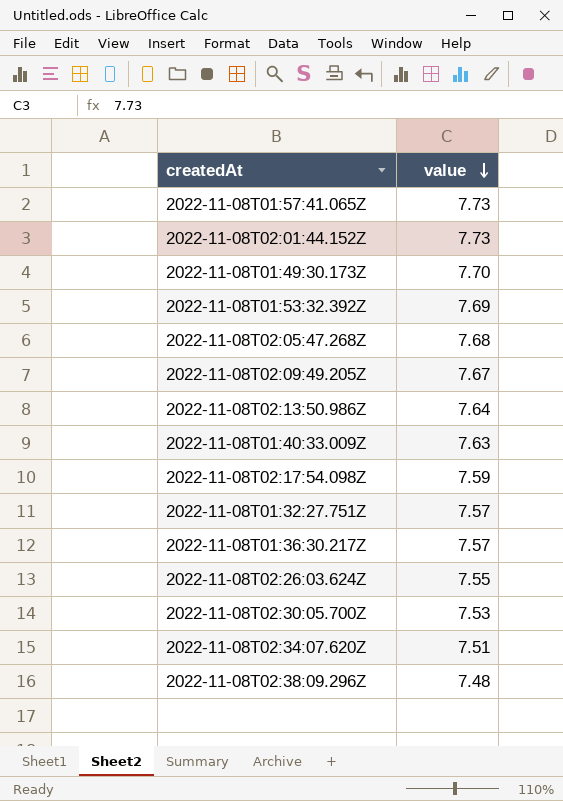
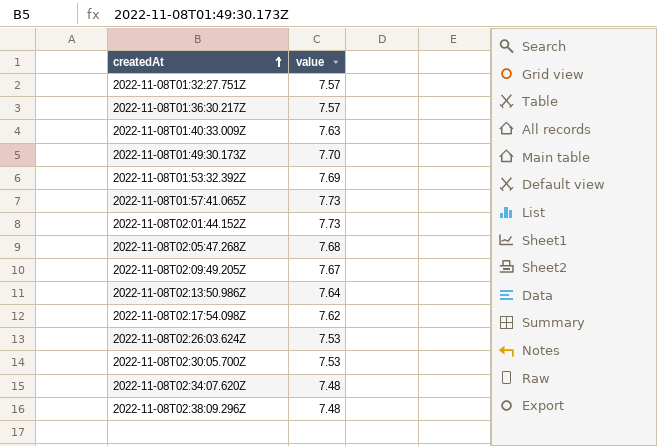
row order: value descending -> createdAt ascending
2022-11-08T02:17:54.098Z | value: 7.59 -> 7.62
2022-11-08T02:26:03.624Z | value: 7.55 -> 7.53
2022-11-08T02:34:07.620Z | value: 7.51 -> 7.48

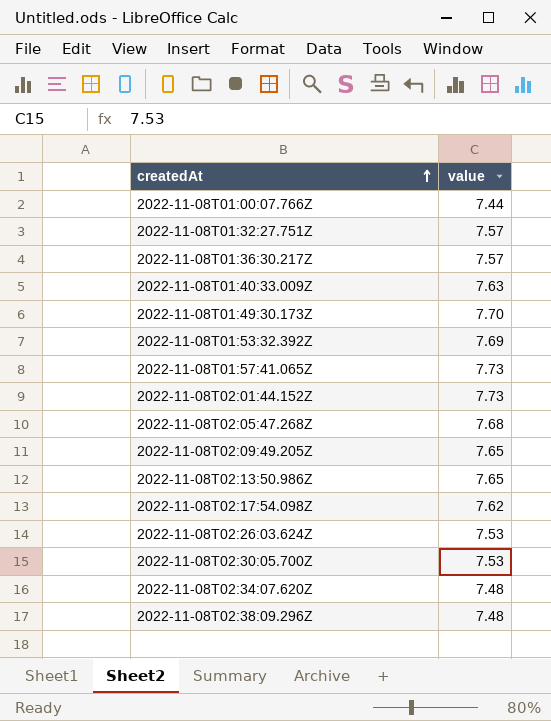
row 2022-11-08T01:00:07.766Z: none -> 7.44
2022-11-08T02:09:49.205Z | value: 7.67 -> 7.65
2022-11-08T02:13:50.986Z | value: 7.64 -> 7.65

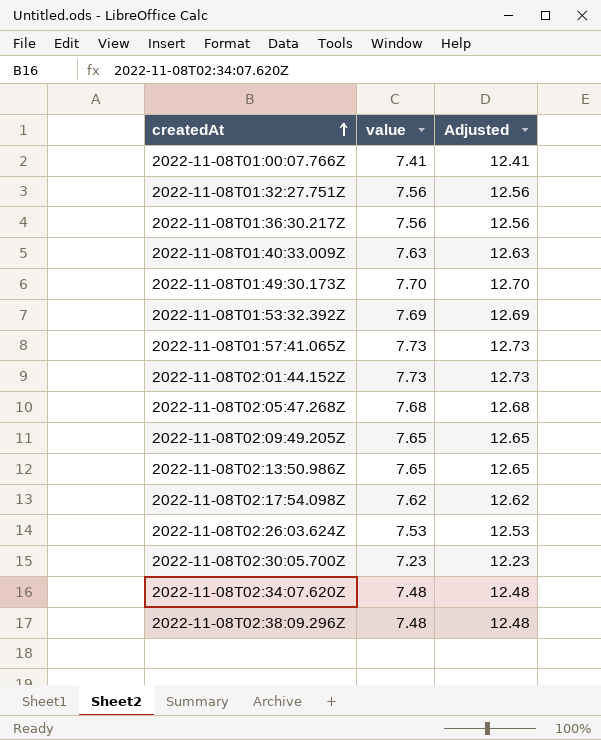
column Adjusted | formula: none -> [value] + 5
2022-11-08T01:00:07.766Z | value: 7.44 -> 7.41
2022-11-08T01:32:27.751Z | value: 7.57 -> 7.56
2022-11-08T01:36:30.217Z | value: 7.57 -> 7.56
2022-11-08T02:30:05.700Z | value: 7.53 -> 7.23

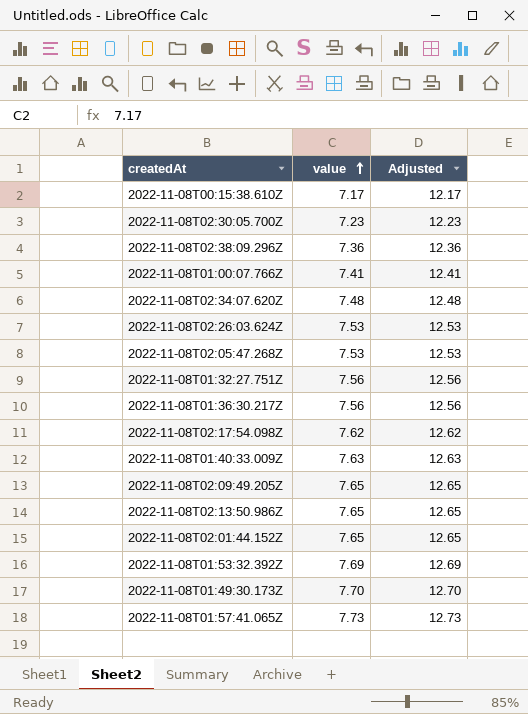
row order: createdAt ascending -> value ascending
row 2022-11-08T00:15:38.610Z: none -> 7.17 | 12.17
2022-11-08T02:38:09.296Z | value: 7.48 -> 7.36
2022-11-08T02:38:09.296Z | Adjusted: 12.48 -> 12.36
2022-11-08T02:05:47.268Z | value: 7.68 -> 7.53
2022-11-08T02:05:47.268Z | Adjusted: 12.68 -> 12.53
2022-11-08T02:01:44.152Z | value: 7.73 -> 7.65
2022-11-08T02:01:44.152Z | Adjusted: 12.73 -> 12.65

